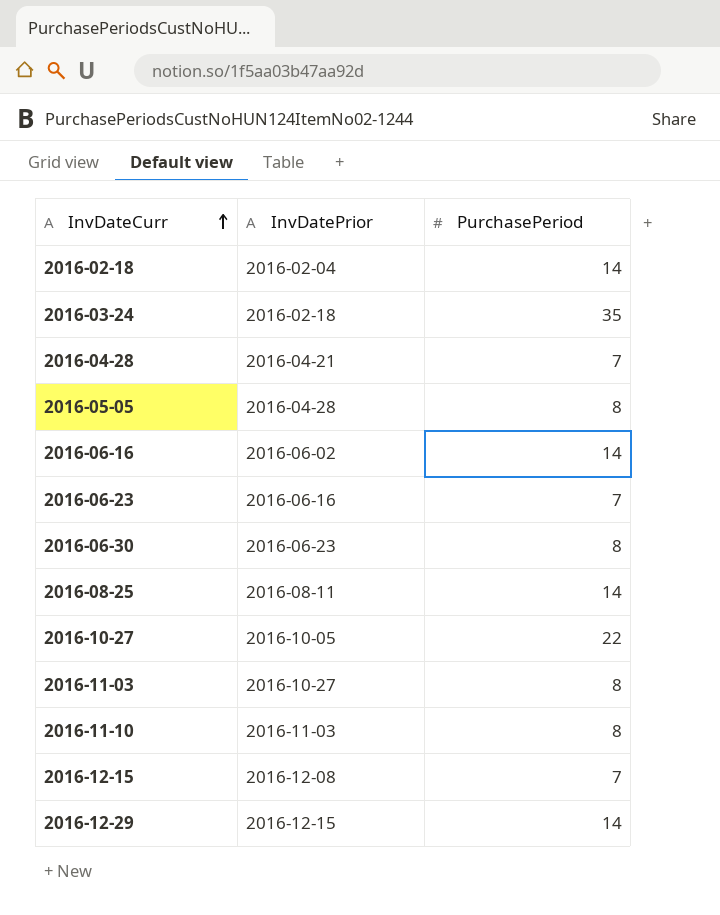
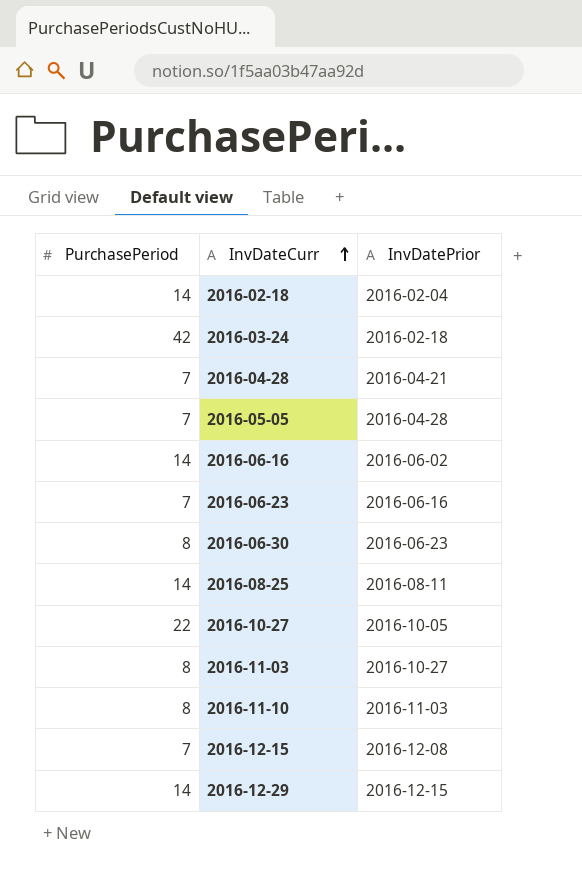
column PurchasePeriod | position: 3 -> 1
2016-03-24 | PurchasePeriod: 35 -> 42
2016-05-05 | PurchasePeriod: 8 -> 7

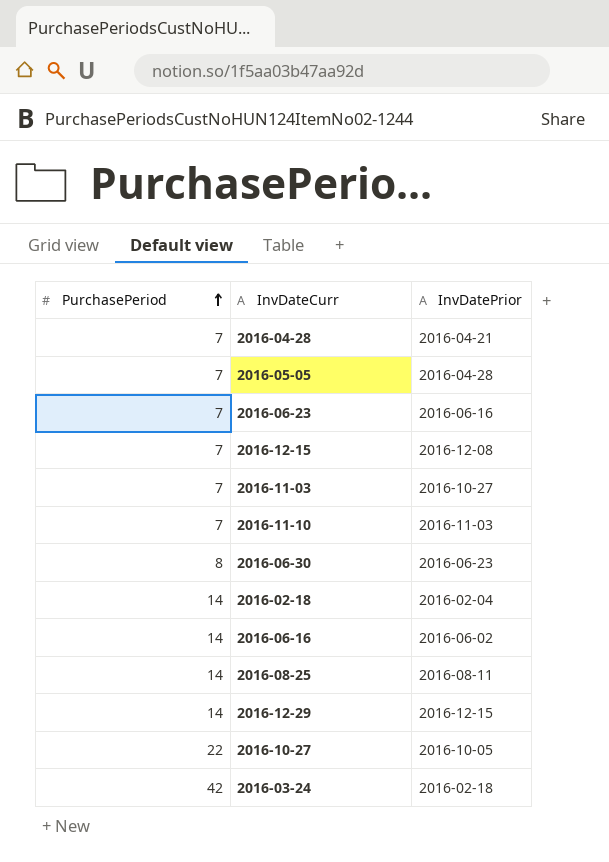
row order: InvDateCurr ascending -> PurchasePeriod ascending
2016-11-03 | PurchasePeriod: 8 -> 7
2016-11-10 | PurchasePeriod: 8 -> 7

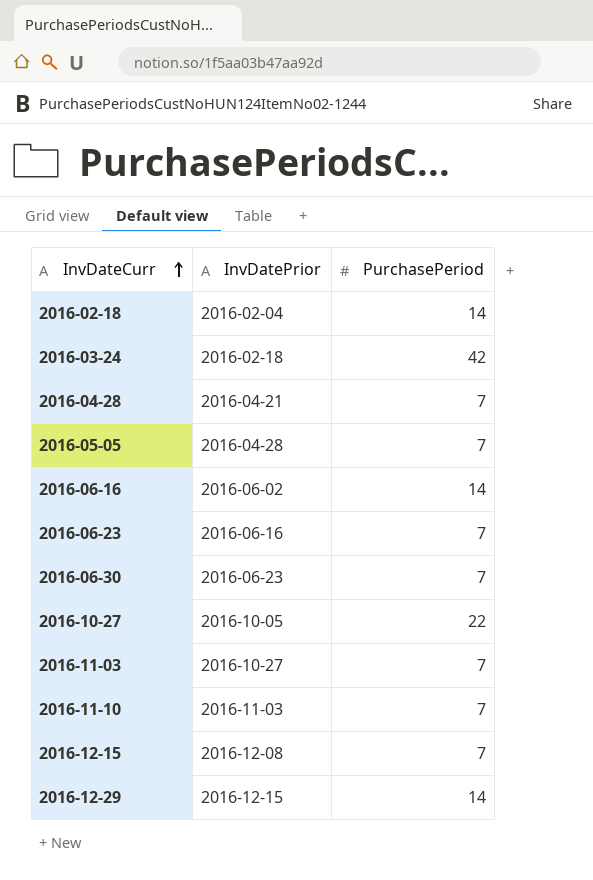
row order: PurchasePeriod ascending -> InvDateCurr ascending
column PurchasePeriod | position: 1 -> 3
row 2016-08-25: 14 | 2016-08-11 -> none
2016-06-30 | PurchasePeriod: 8 -> 7

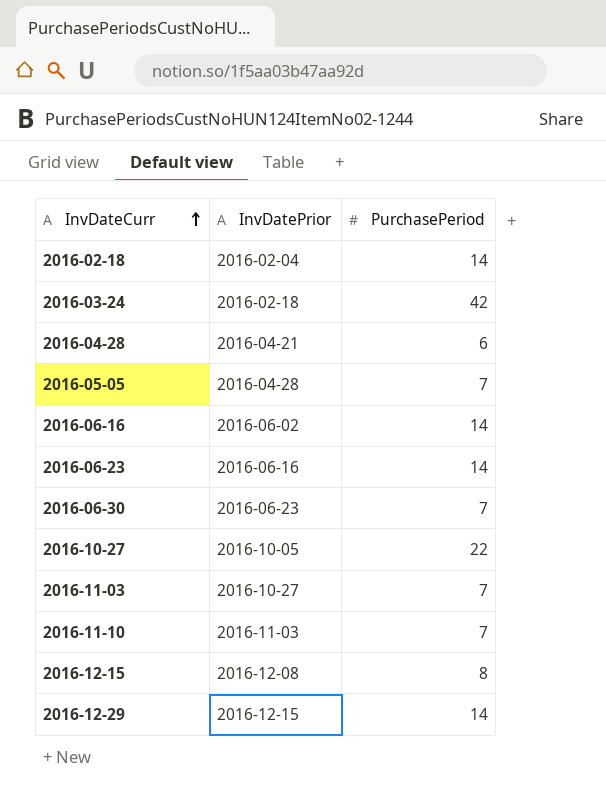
2016-04-28 | PurchasePeriod: 7 -> 6
2016-06-23 | PurchasePeriod: 7 -> 14
2016-12-15 | PurchasePeriod: 7 -> 8

